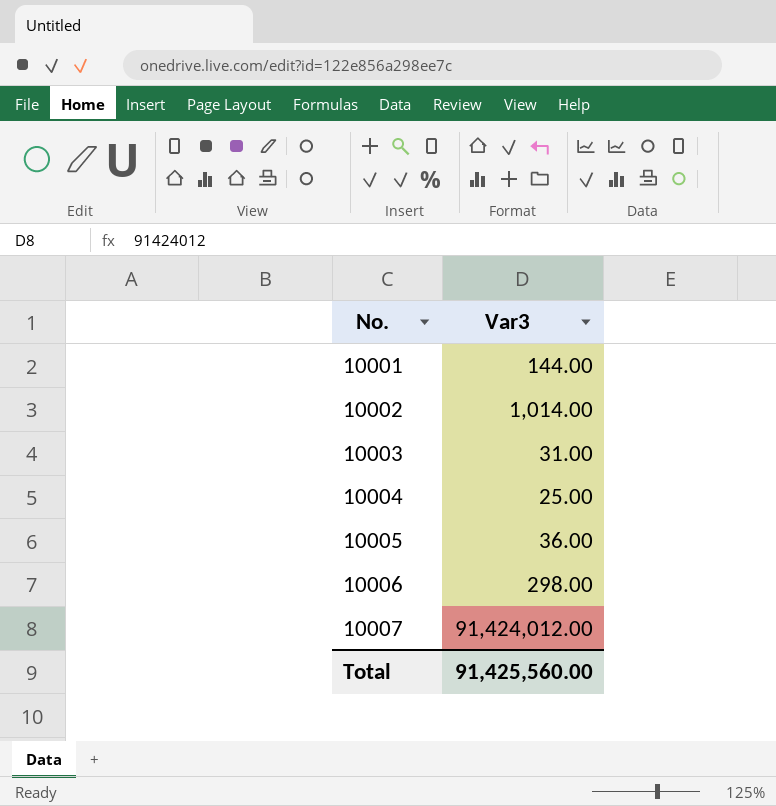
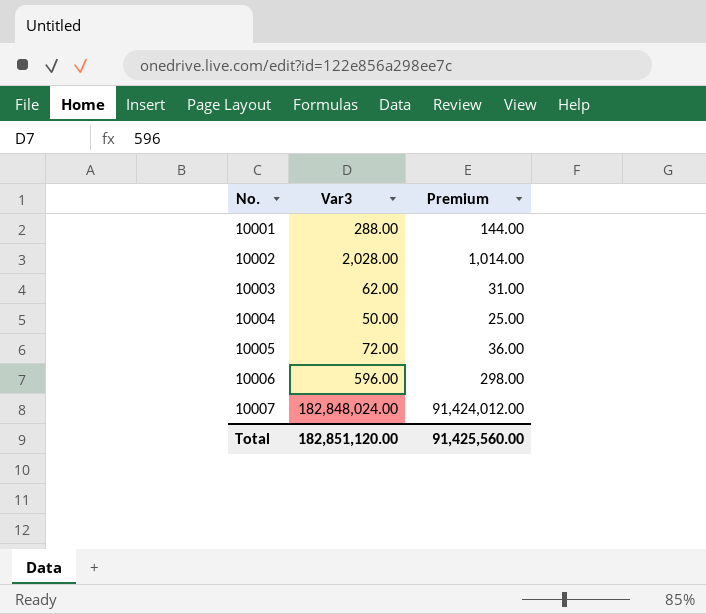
column Premium | formula: none -> [Var3] * 0.5
10001 | Var3: 144.00 -> 288.00
10002 | Var3: 1,014.00 -> 2,028.00
10003 | Var3: 31.00 -> 62.00
10004 | Var3: 25.00 -> 50.00
10005 | Var3: 36.00 -> 72.00
10006 | Var3: 298.00 -> 596.00
10007 | Var3: 91,424,012.00 -> 182,848,024.00
Total | Var3: 91,425,560.00 -> 182,851,120.00

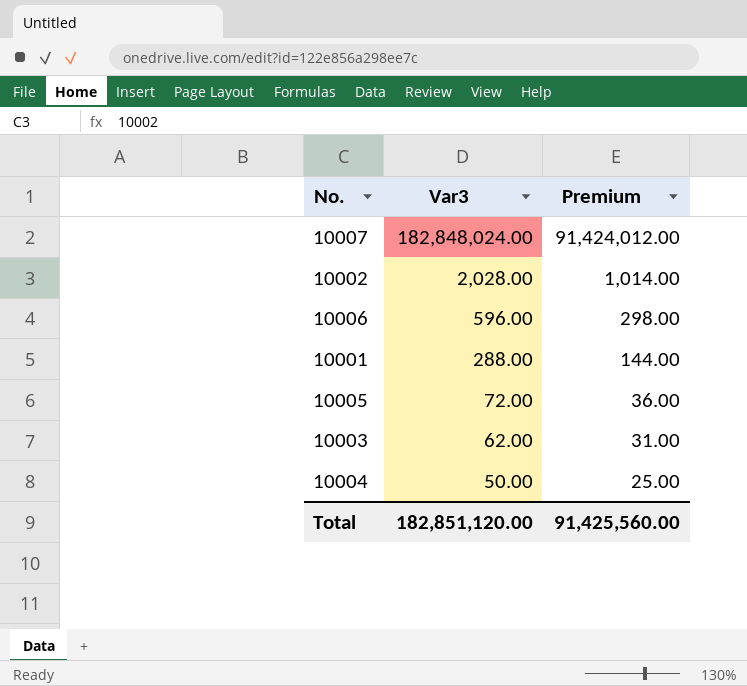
row order: No. ascending -> Var3 descending

